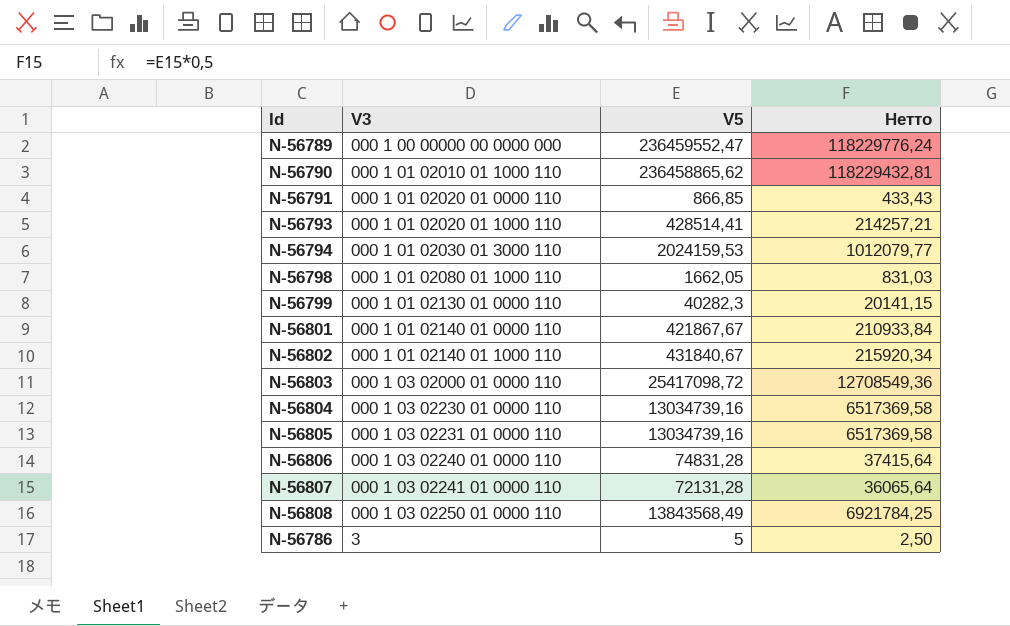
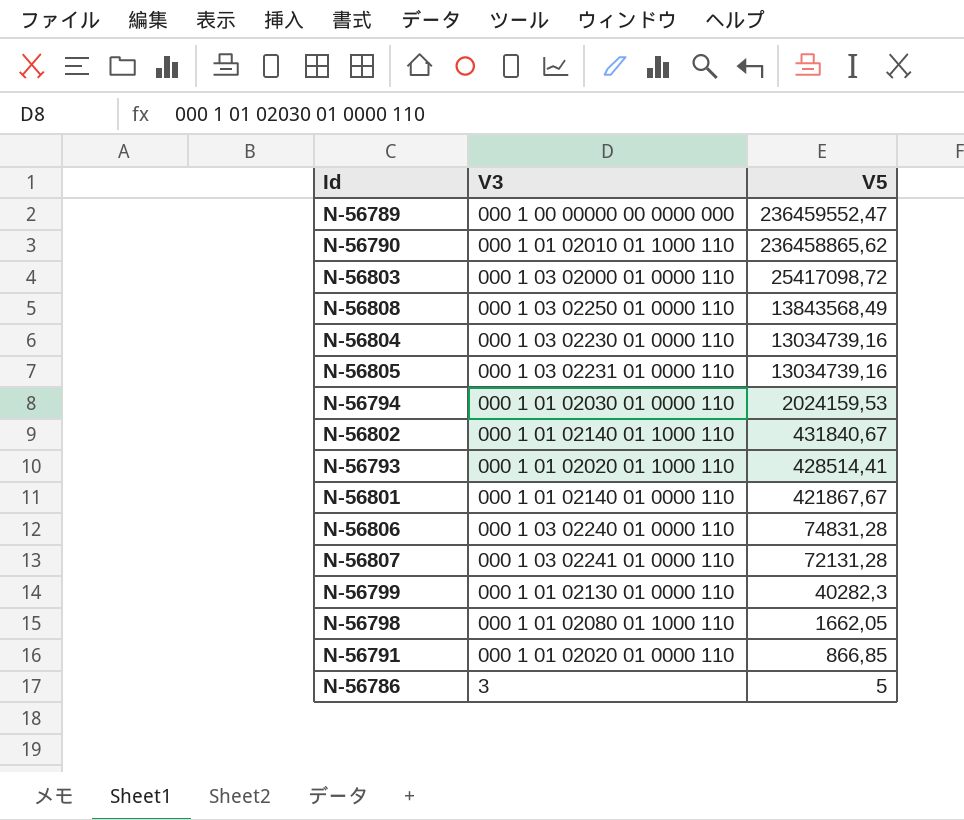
row order: V3 ascending -> V5 descending
column Нетто | formula: [V5] * 0,5 -> none
N-56794 | V3: 000 1 01 02030 01 3000 110 -> 000 1 01 02030 01 0000 110

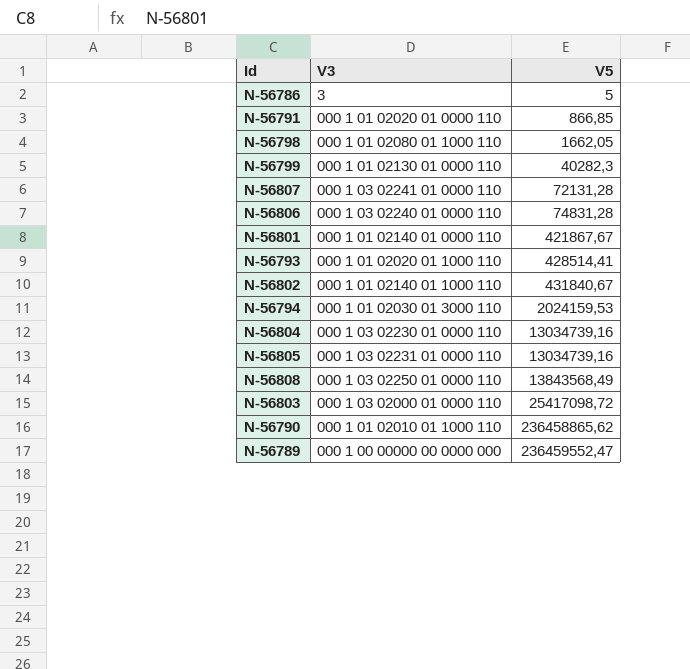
row order: V5 descending -> V5 ascending
N-56794 | V3: 000 1 01 02030 01 0000 110 -> 000 1 01 02030 01 3000 110

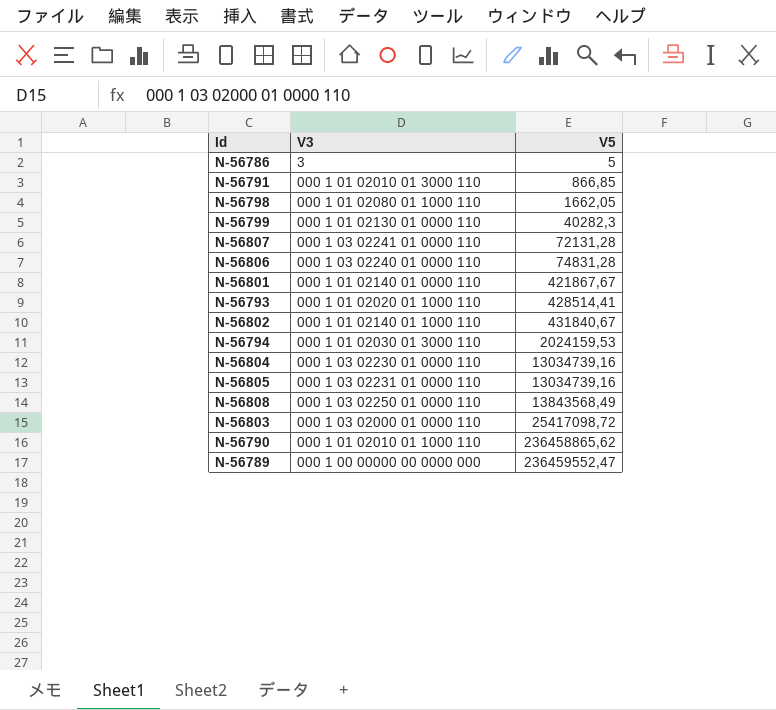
N-56791 | V3: 000 1 01 02020 01 0000 110 -> 000 1 01 02010 01 3000 110

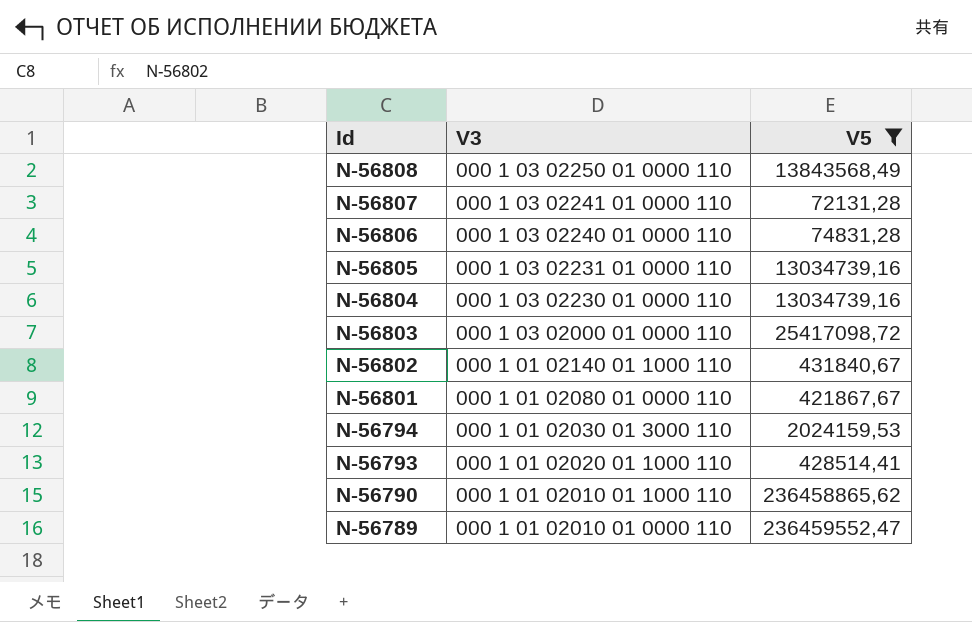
filter: none -> V5 >= 72131,28
row order: V5 ascending -> Id descending
N-56801 | V3: 000 1 01 02140 01 0000 110 -> 000 1 01 02080 01 0000 110
N-56789 | V3: 000 1 00 00000 00 0000 000 -> 000 1 01 02010 01 0000 110

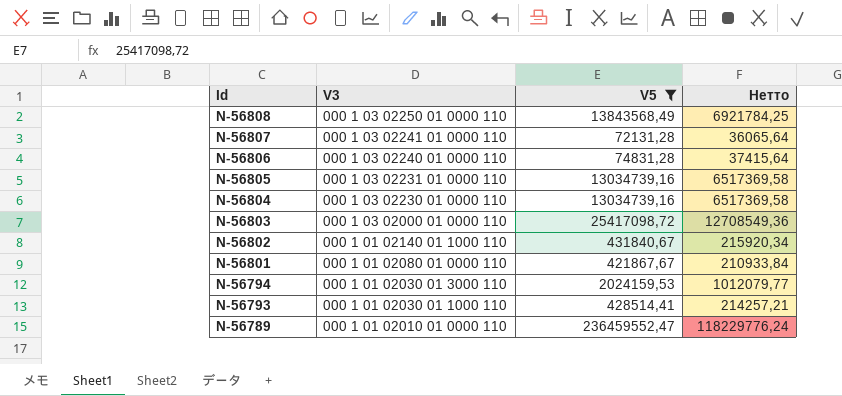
column Нетто | formula: none -> [V5] * 0,5
row N-56790: 000 1 01 02010 01 1000 110 | 236458865,62 -> none
N-56793 | V3: 000 1 01 02020 01 1000 110 -> 000 1 01 02030 01 1000 110

